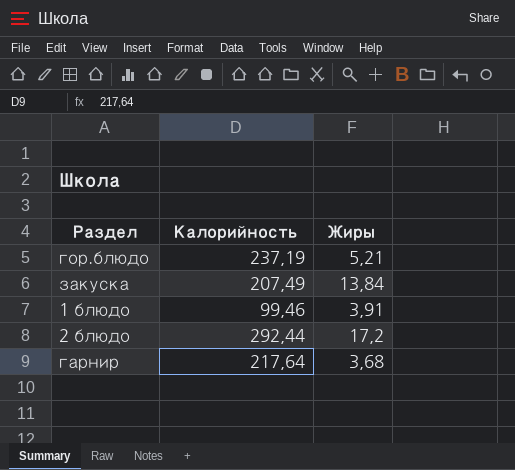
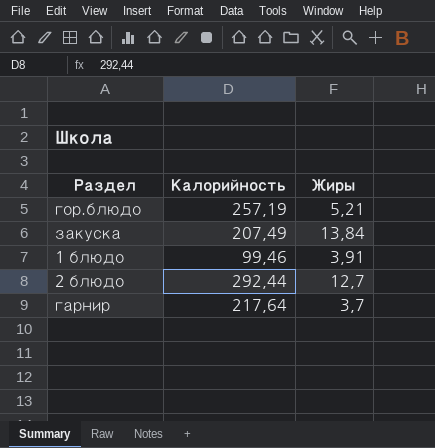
гор.блюдо | Калорийность: 237,19 -> 257,19
2 блюдо | Жиры: 17,2 -> 12,7
гарнир | Жиры: 3,68 -> 3,7

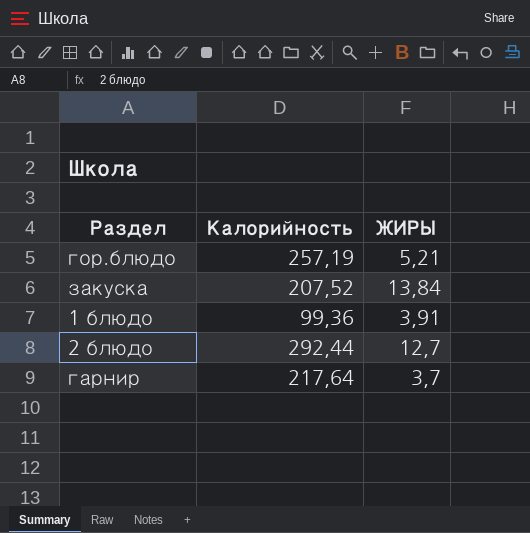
column name: Жиры -> ЖИРЫ
закуска | Калорийность: 207,49 -> 207,52
1 блюдо | Калорийность: 99,46 -> 99,36

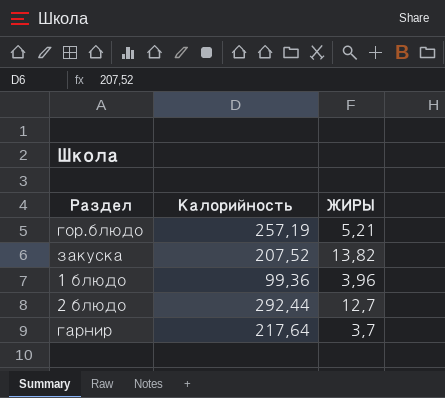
закуска | ЖИРЫ: 13,84 -> 13,82
1 блюдо | ЖИРЫ: 3,91 -> 3,96

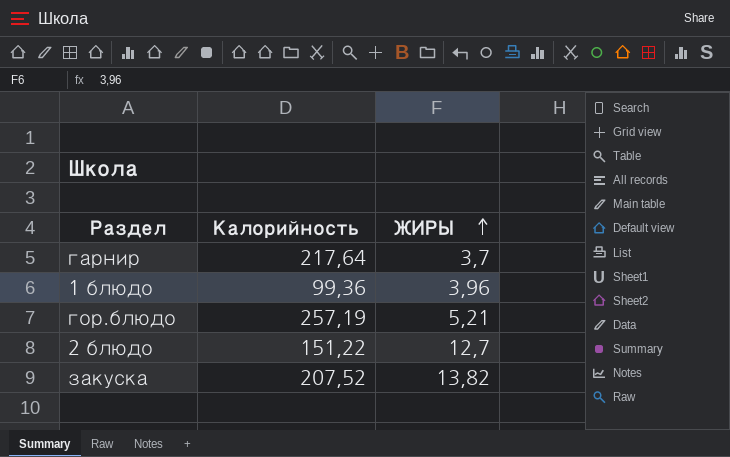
row order: none -> ЖИРЫ ascending
2 блюдо | Калорийность: 292,44 -> 151,22

